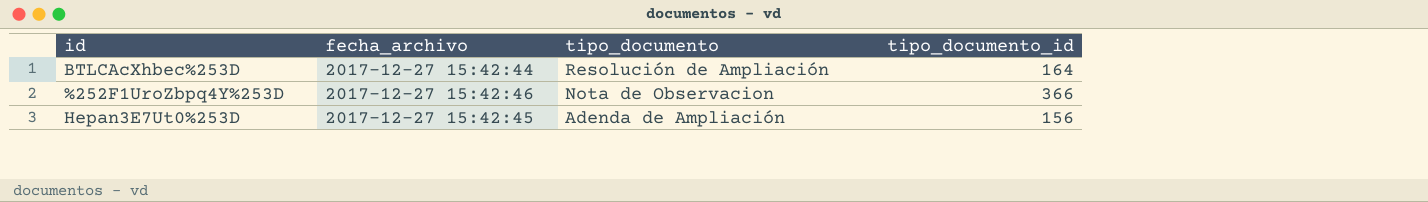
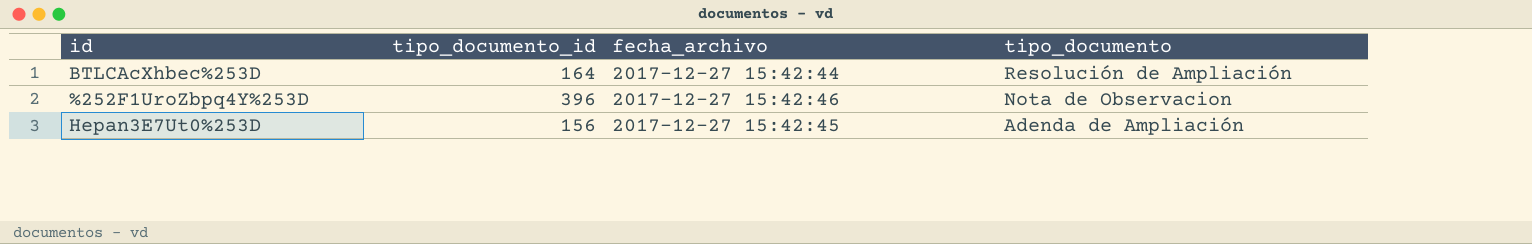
column tipo_documento_id | position: 4 -> 2
%252F1UroZbpq4Y%253D | tipo_documento_id: 366 -> 396

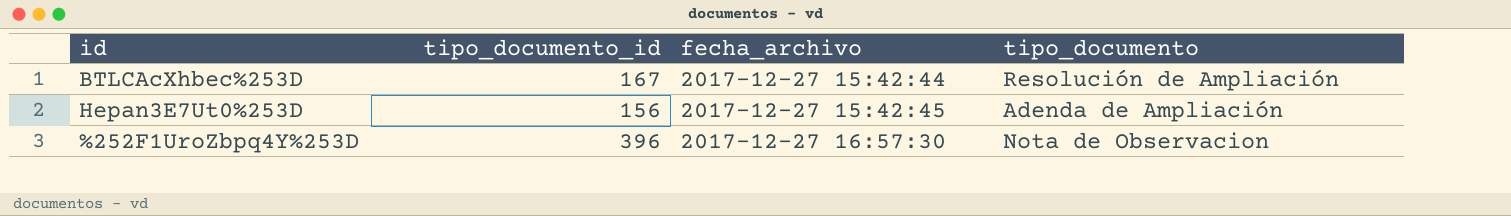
row order: tipo_documento descending -> fecha_archivo ascending
BTLCAcXhbec%253D | tipo_documento_id: 164 -> 167
%252F1UroZbpq4Y%253D | fecha_archivo: 2017-12-27 15:42:46 -> 2017-12-27 16:57:30

